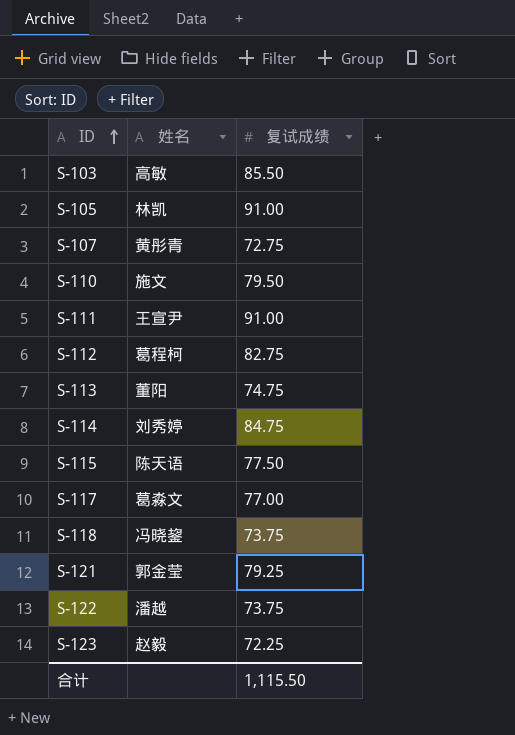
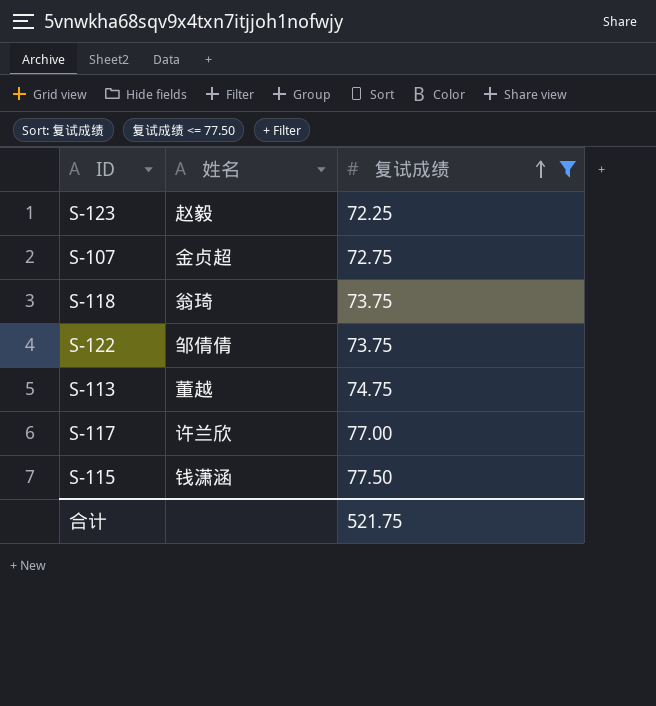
filter: none -> 复试成绩 <= 77.50
row order: ID ascending -> 复试成绩 ascending
S-107 | 姓名: 黄彤青 -> 金贞超
S-118 | 姓名: 冯晓鋆 -> 翁琦
S-122 | 姓名: 潘越 -> 邹倩倩
S-113 | 姓名: 董阳 -> 董越
S-117 | 姓名: 葛淼文 -> 许兰欣
S-115 | 姓名: 陈天语 -> 钱潇涵
合计 | 复试成绩: 1,115.50 -> 521.75

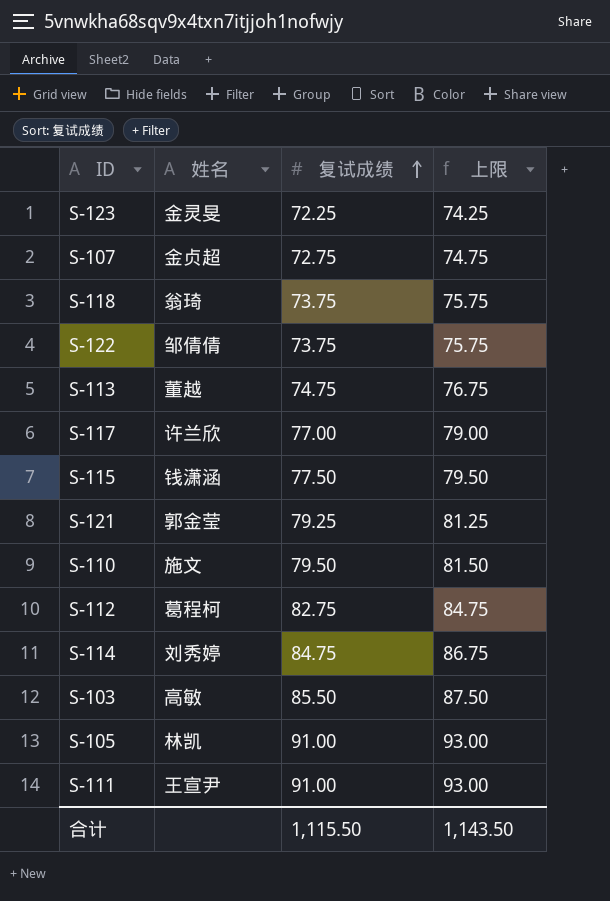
filter: 复试成绩 <= 77.50 -> none
column 上限 | formula: none -> [复试成绩] + 2
S-123 | 姓名: 赵毅 -> 金灵旻
合计 | 复试成绩: 521.75 -> 1,115.50

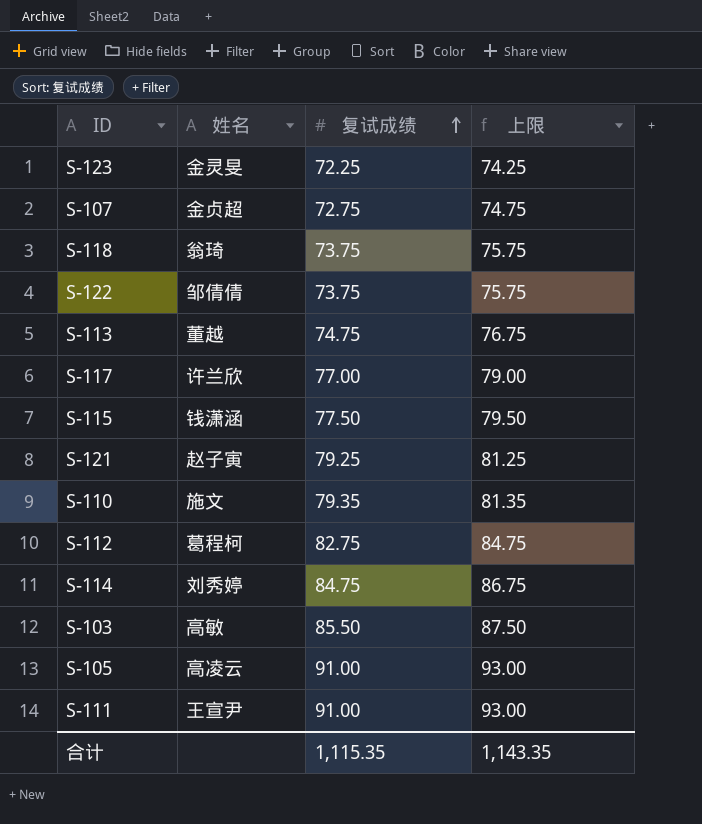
S-121 | 姓名: 郭金莹 -> 赵子寅
S-110 | 复试成绩: 79.50 -> 79.35
S-110 | 上限: 81.50 -> 81.35
S-105 | 姓名: 林凯 -> 高凌云
合计 | 复试成绩: 1,115.50 -> 1,115.35
合计 | 上限: 1,143.50 -> 1,143.35

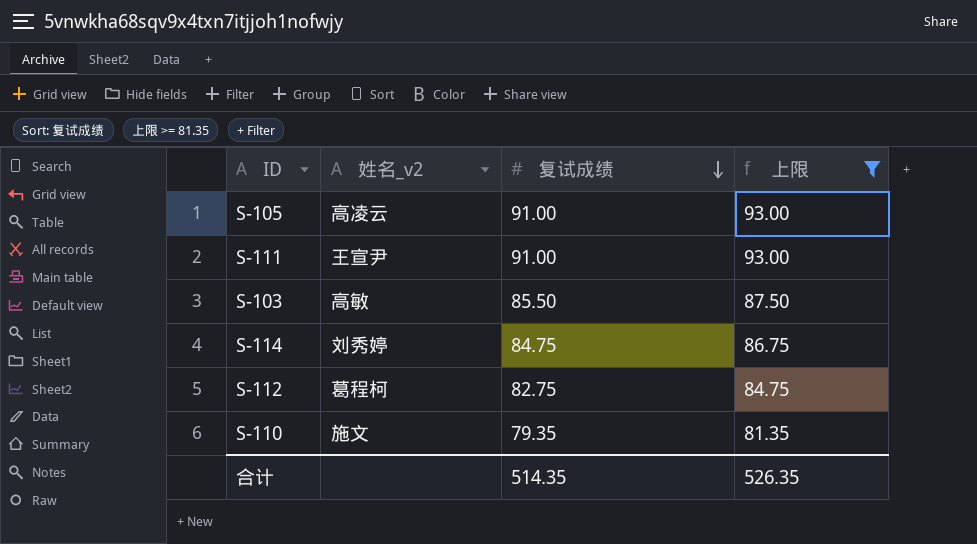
filter: none -> 上限 >= 81.35
row order: 复试成绩 ascending -> 复试成绩 descending
column name: 姓名 -> 姓名_v2
合计 | 复试成绩: 1,115.35 -> 514.35
合计 | 上限: 1,143.35 -> 526.35

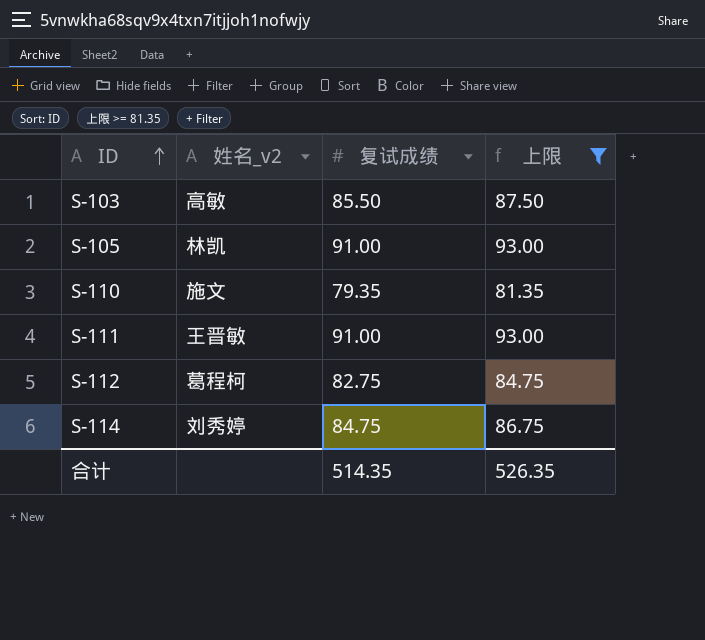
row order: 复试成绩 descending -> ID ascending
S-105 | 姓名_v2: 高凌云 -> 林凯
S-111 | 姓名_v2: 王宣尹 -> 王晋敏

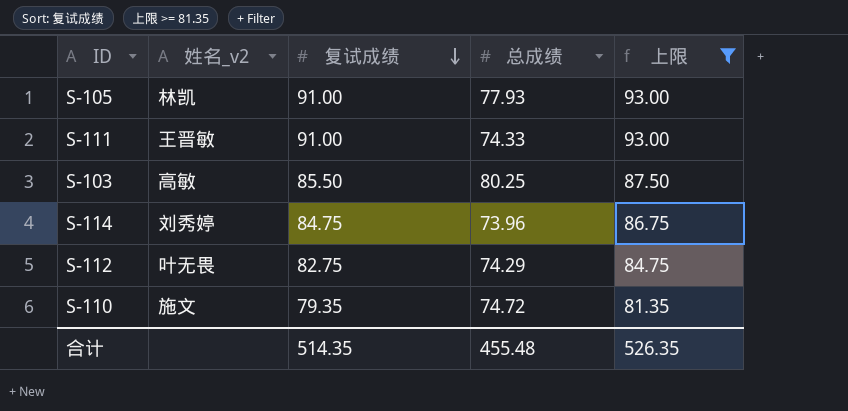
row order: ID ascending -> 复试成绩 descending
column 总成绩 | position: none -> 4
S-112 | 姓名_v2: 葛程柯 -> 叶无畏

